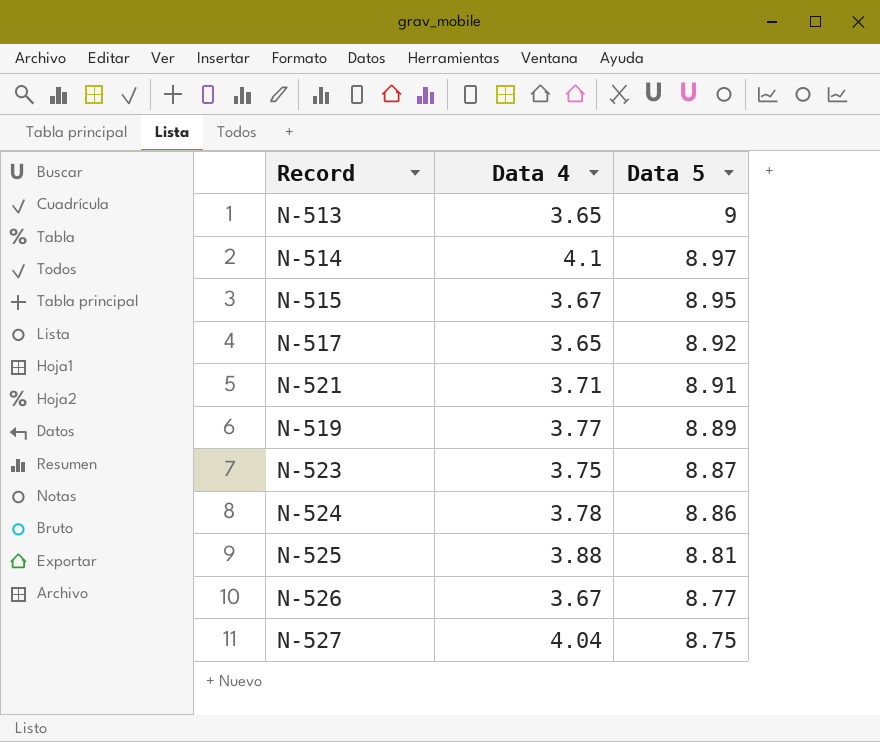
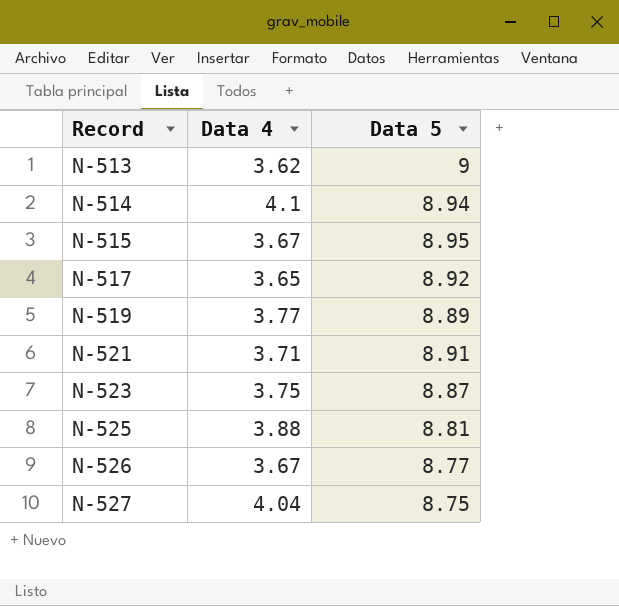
row order: Data 5 descending -> Record ascending
row N-524: 3.78 | 8.86 -> none
N-513 | Data 4: 3.65 -> 3.62
N-514 | Data 5: 8.97 -> 8.94

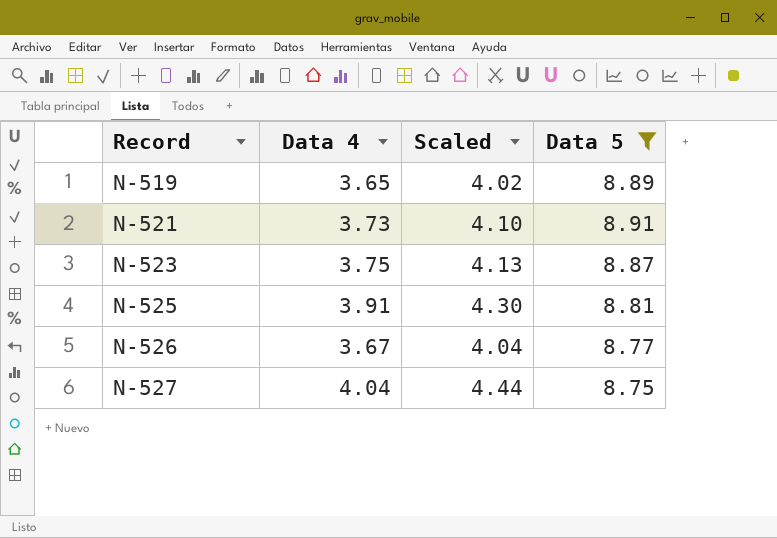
filter: none -> Data 5 <= 8.91
column Scaled | formula: none -> [Data 4] * 1.1
N-519 | Data 4: 3.77 -> 3.65
N-521 | Data 4: 3.71 -> 3.73
N-525 | Data 4: 3.88 -> 3.91

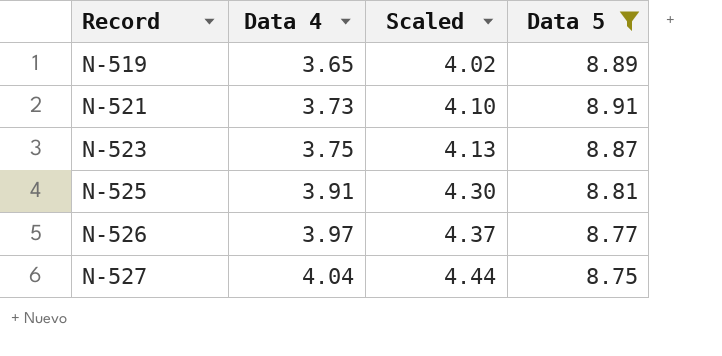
N-526 | Data 4: 3.67 -> 3.97
N-526 | Scaled: 4.04 -> 4.37

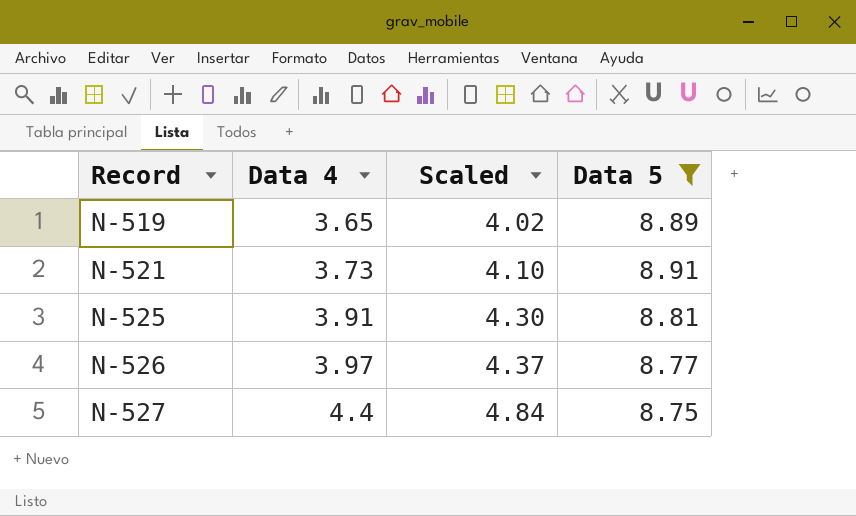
row N-523: 3.75 | 4.13 | 8.87 -> none
N-527 | Data 4: 4.04 -> 4.4
N-527 | Scaled: 4.44 -> 4.84

